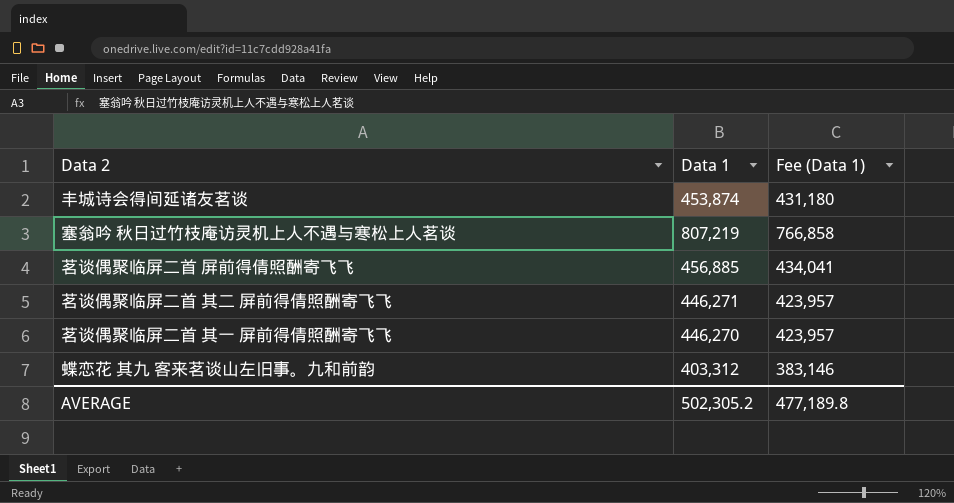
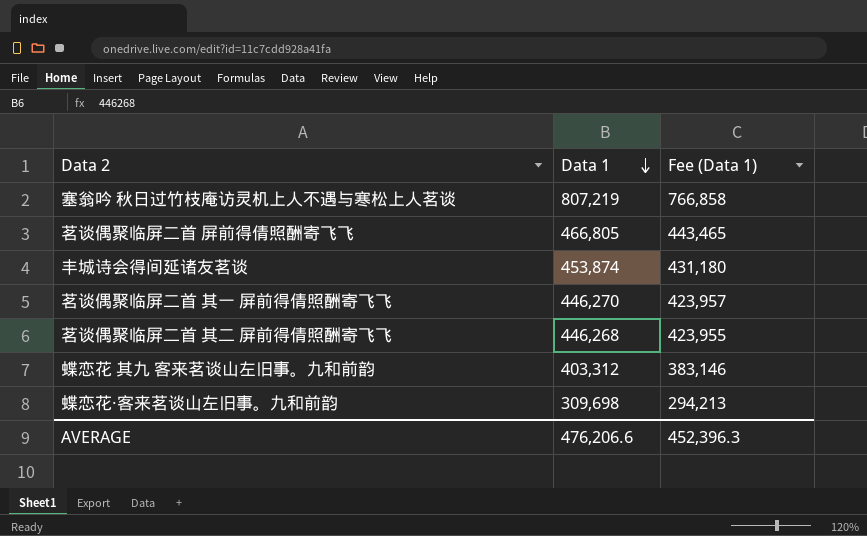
row order: none -> Data 1 descending
茗谈偶聚临屏二首 屏前得倩照酬寄飞飞 | Data 1: 456,885 -> 466,805
茗谈偶聚临屏二首 屏前得倩照酬寄飞飞 | Fee (Data 1): 434,041 -> 443,465
茗谈偶聚临屏二首 其二 屏前得倩照酬寄飞飞 | Data 1: 446,271 -> 446,268
茗谈偶聚临屏二首 其二 屏前得倩照酬寄飞飞 | Fee (Data 1): 423,957 -> 423,955
row 蝶恋花·客来茗谈山左旧事。九和前韵: none -> 309,698 | 294,213
AVERAGE | Data 1: 502,305.2 -> 476,206.6
AVERAGE | Fee (Data 1): 477,189.8 -> 452,396.3

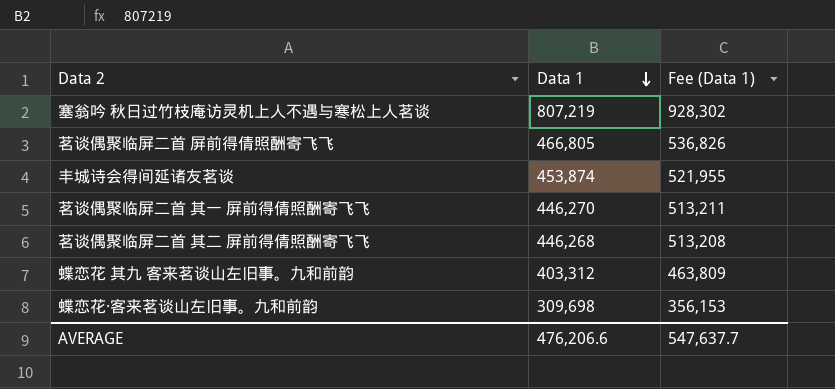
column Fee (Data 1) | formula: [Data 1] * 0.95 -> [Data 1] * 1.15
AVERAGE | Fee (Data 1): 452,396.3 -> 547,637.7

